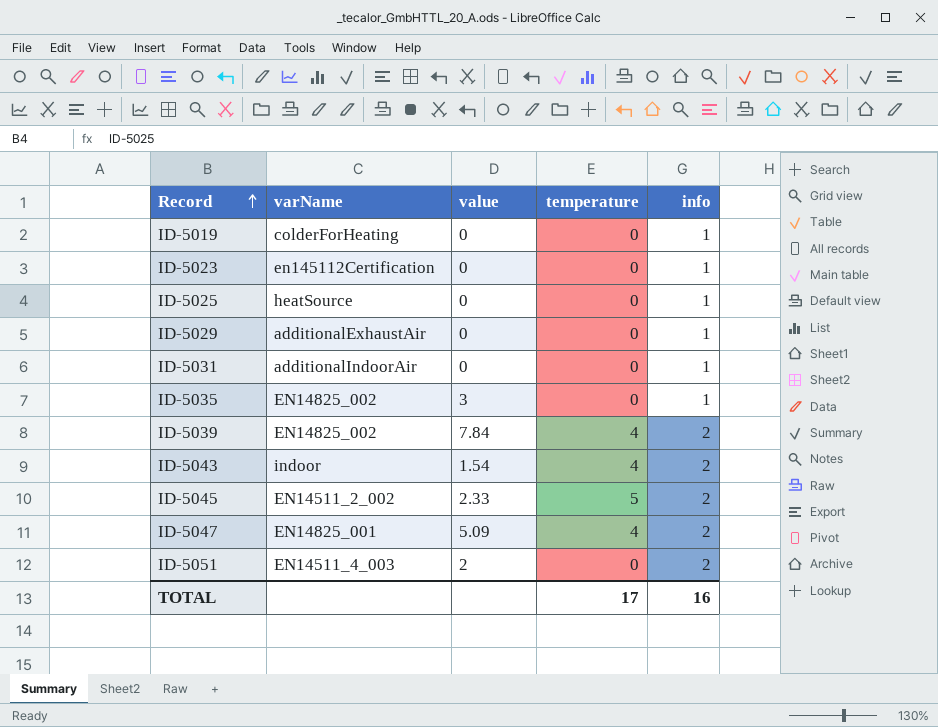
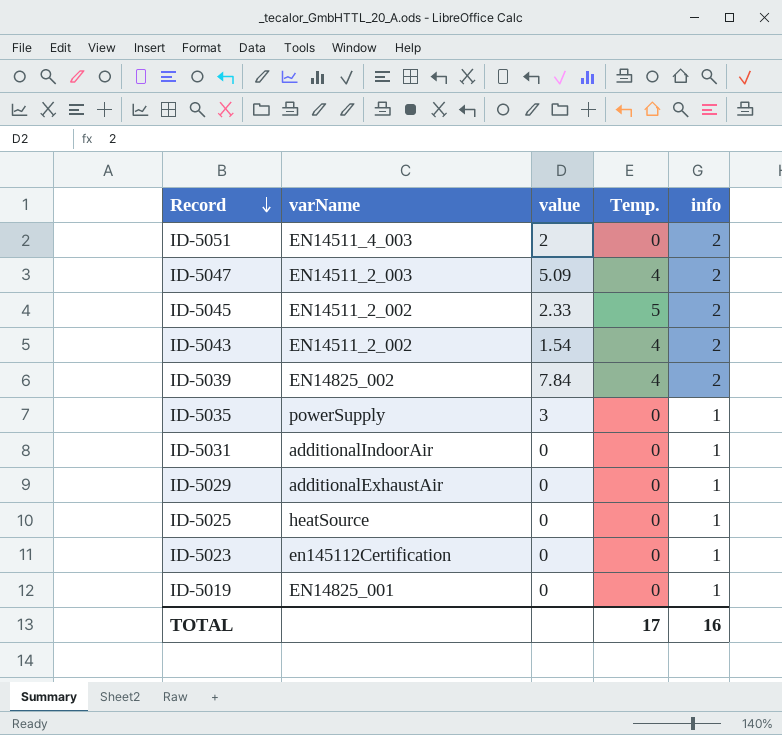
row order: Record ascending -> Record descending
column name: temperature -> Temp.
ID-5047 | varName: EN14825_001 -> EN14511_2_003
ID-5043 | varName: indoor -> EN14511_2_002
ID-5035 | varName: EN14825_002 -> powerSupply
ID-5019 | varName: colderForHeating -> EN14825_001

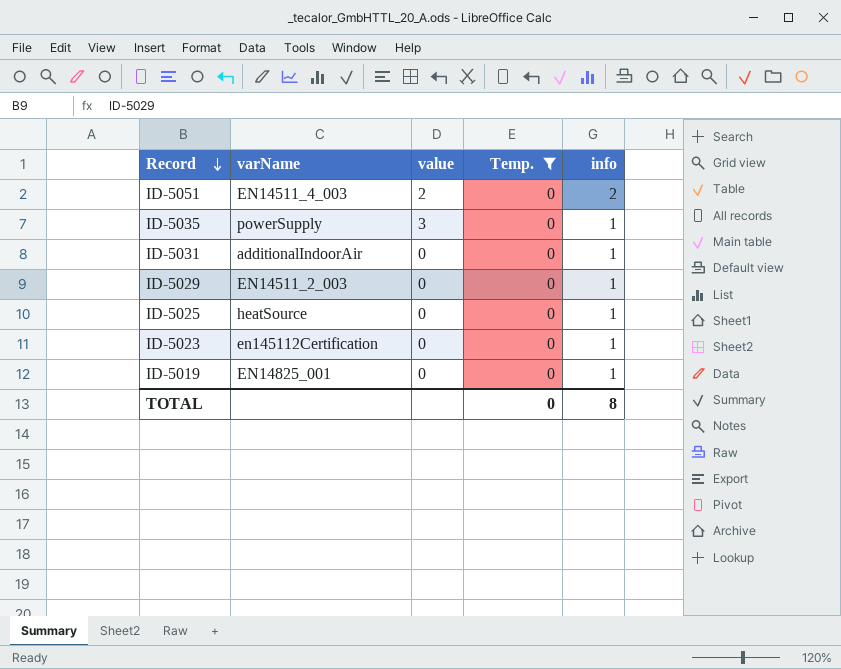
filter: none -> Temp. = 0
ID-5029 | varName: additionalExhaustAir -> EN14511_2_003
TOTAL | Temp.: 17 -> 0
TOTAL | info: 16 -> 8

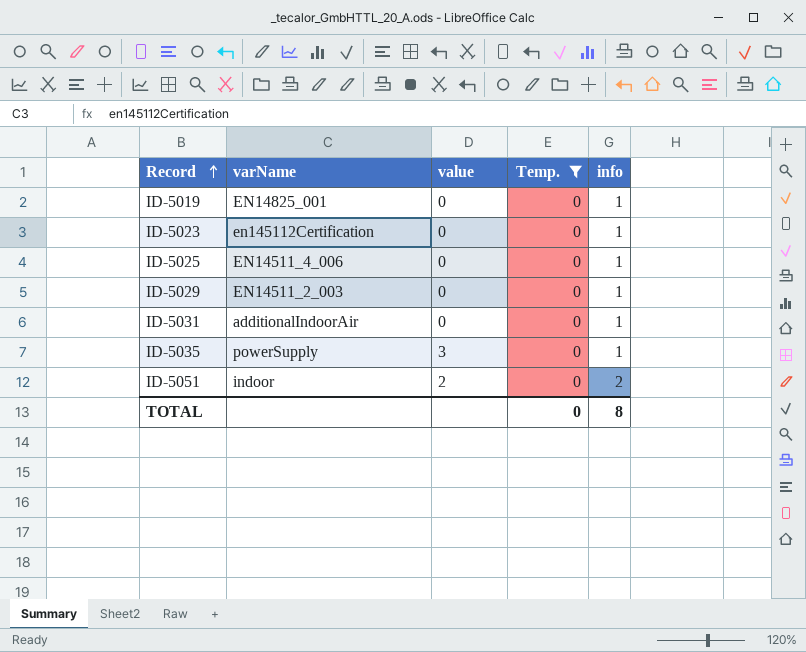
row order: Record descending -> Record ascending
ID-5025 | varName: heatSource -> EN14511_4_006
ID-5051 | varName: EN14511_4_003 -> indoor

